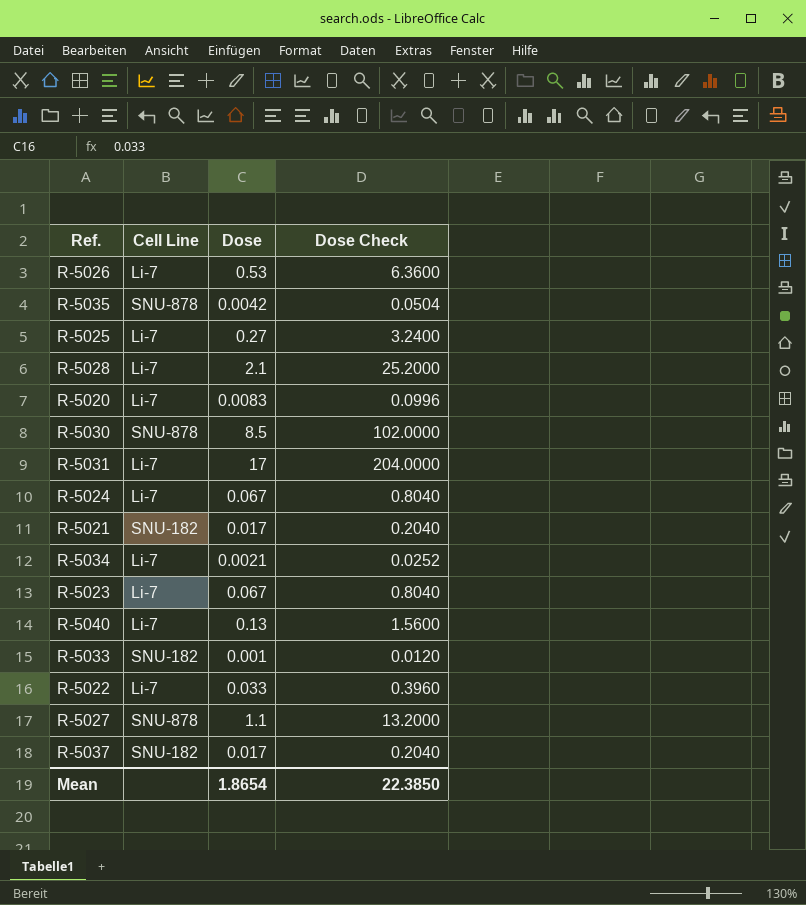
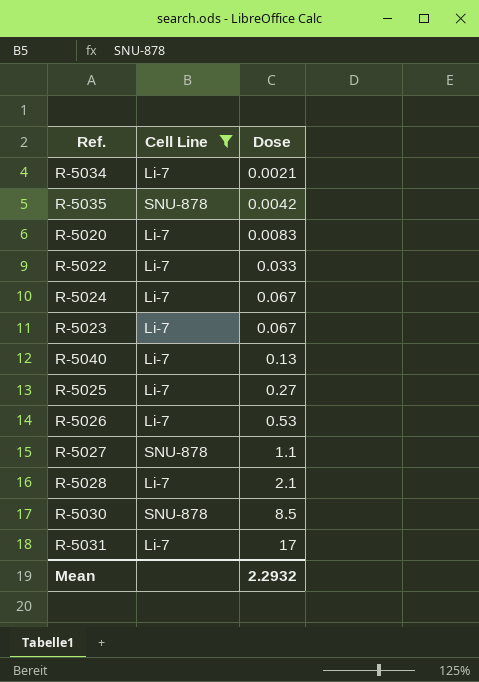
filter: none -> Cell Line != SNU-182
row order: none -> Dose ascending
column Dose Check | formula: [Dose] * 12 -> none
Mean | Dose: 1.8654 -> 2.2932

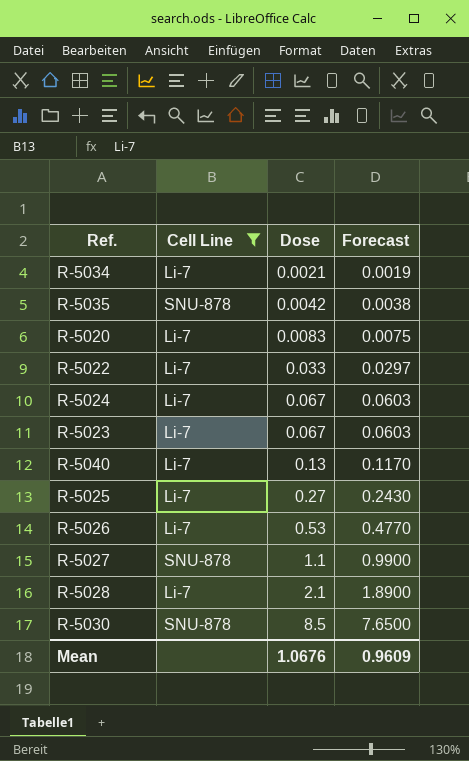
column Forecast | formula: none -> [Dose] * 0.9
row R-5031: Li-7 | 17 -> none
Mean | Dose: 2.2932 -> 1.0676

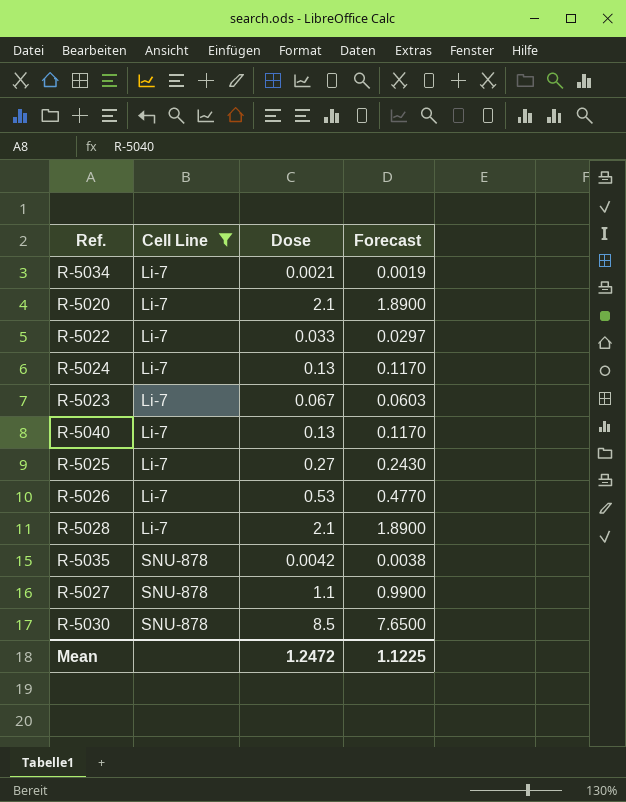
row order: Dose ascending -> Cell Line ascending
R-5020 | Dose: 0.0083 -> 2.1
R-5020 | Forecast: 0.0075 -> 1.8900
R-5024 | Dose: 0.067 -> 0.13
R-5024 | Forecast: 0.0603 -> 0.1170
Mean | Dose: 1.0676 -> 1.2472
Mean | Forecast: 0.9609 -> 1.1225

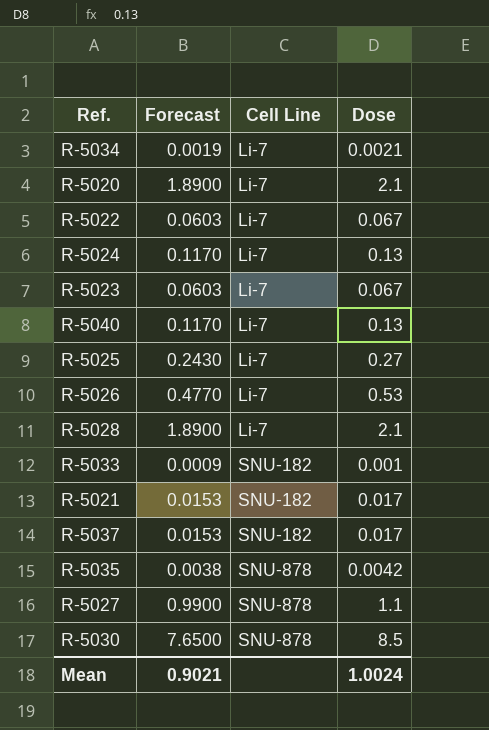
filter: Cell Line != SNU-182 -> none
column Forecast | position: 4 -> 2
R-5022 | Forecast: 0.0297 -> 0.0603
R-5022 | Dose: 0.033 -> 0.067
Mean | Forecast: 1.1225 -> 0.9021
Mean | Dose: 1.2472 -> 1.0024

